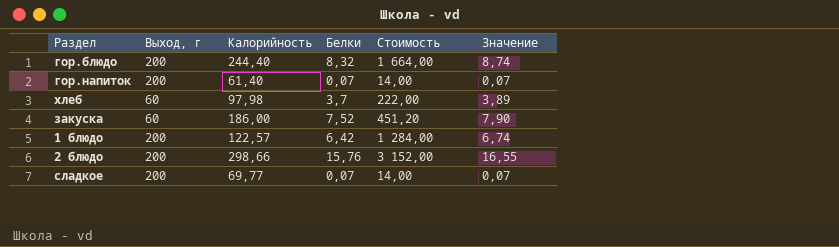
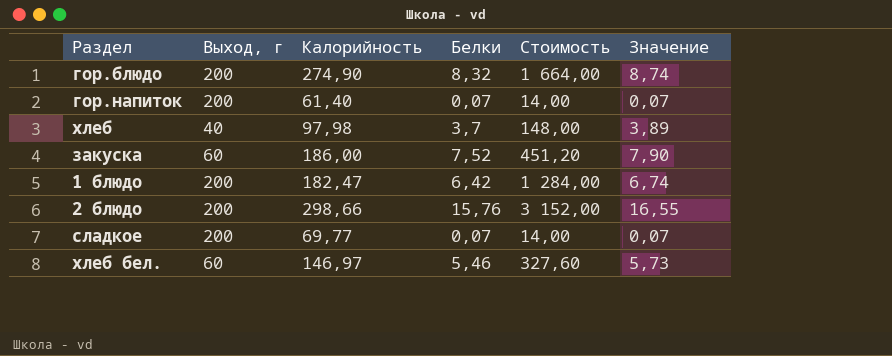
гор.блюдо | Калорийность: 244,40 -> 274,90
хлеб | Выход, г: 60 -> 40
хлеб | Стоимость: 222,00 -> 148,00
1 блюдо | Калорийность: 122,57 -> 182,47
row хлеб бел.: none -> 60 | 146,97 | 5,46 | 327,60 | 5,73

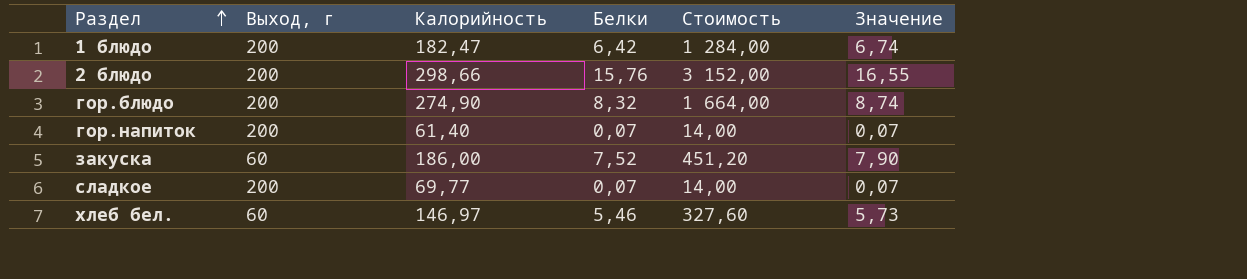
row order: none -> Раздел ascending
row хлеб: 40 | 97,98 | 3,7 | 148,00 | 3,89 -> none

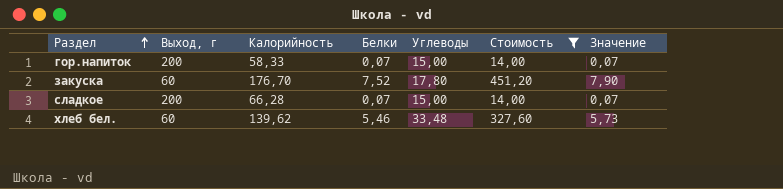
filter: none -> Стоимость <= 451,20
column Углеводы | position: none -> 5
гор.напиток | Калорийность: 61,40 -> 58,33
закуска | Калорийность: 186,00 -> 176,70
сладкое | Калорийность: 69,77 -> 66,28
хлеб бел. | Калорийность: 146,97 -> 139,62

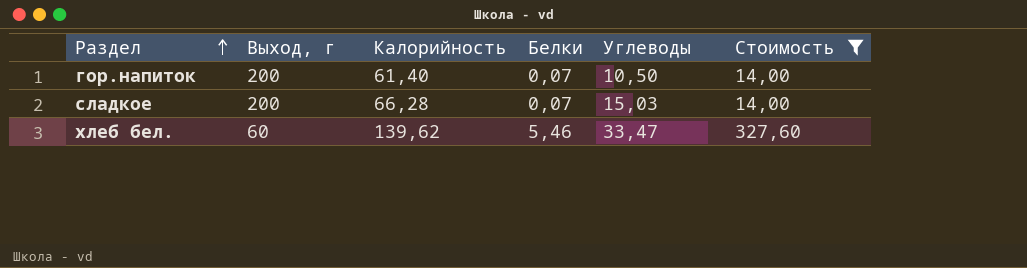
column Значение | formula: [Белки] * 1,05 -> none
row закуска: 60 | 176,70 | 7,52 | 17,80 | 451,20 | 7,90 -> none
гор.напиток | Калорийность: 58,33 -> 61,40
гор.напиток | Углеводы: 15,00 -> 10,50
сладкое | Углеводы: 15,00 -> 15,03
хлеб бел. | Углеводы: 33,48 -> 33,47

